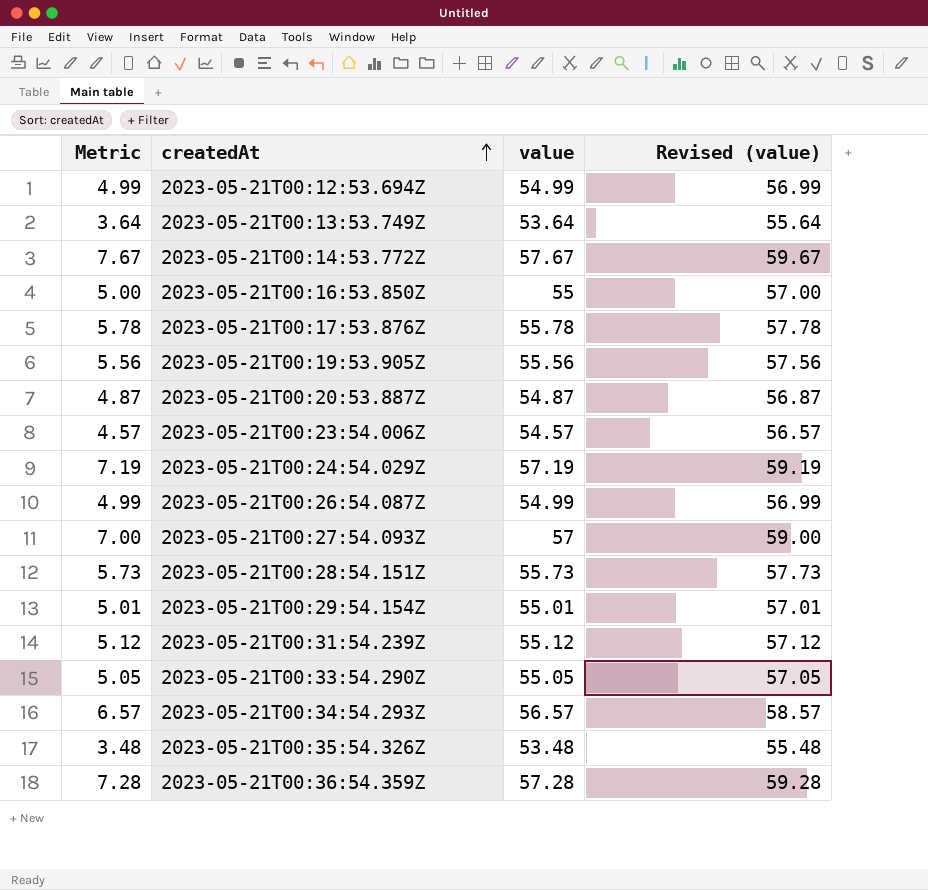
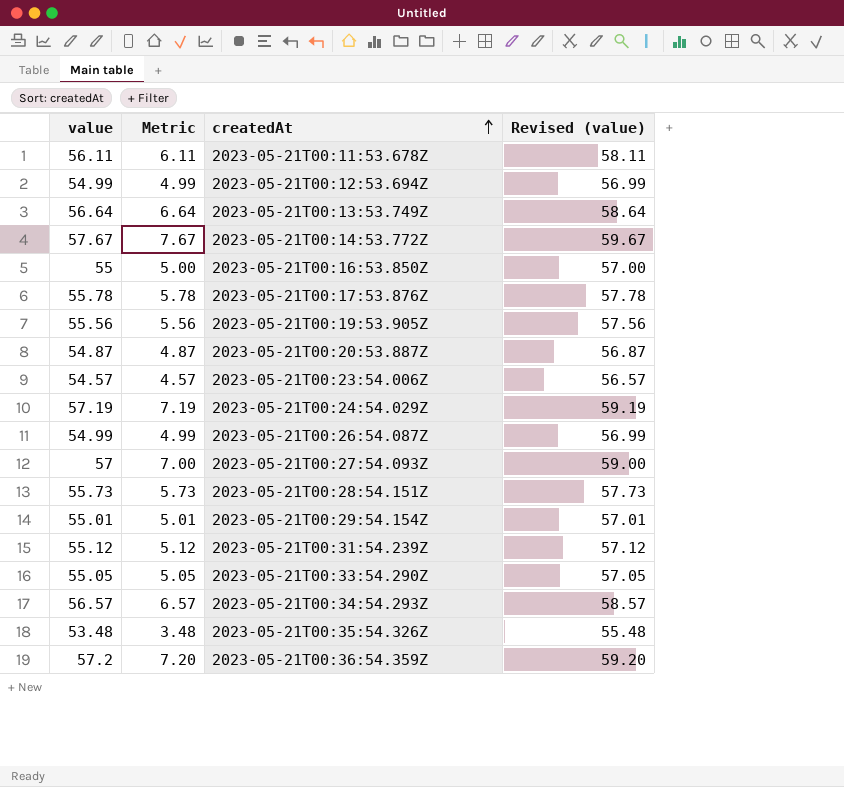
column value | position: 3 -> 1
row 2023-05-21T00:11:53.678Z: none -> 56.11 | 6.11 | 58.11
2023-05-21T00:13:53.749Z | value: 53.64 -> 56.64
2023-05-21T00:13:53.749Z | Metric: 3.64 -> 6.64
2023-05-21T00:13:53.749Z | Revised (value): 55.64 -> 58.64
2023-05-21T00:36:54.359Z | value: 57.28 -> 57.2
2023-05-21T00:36:54.359Z | Metric: 7.28 -> 7.20
2023-05-21T00:36:54.359Z | Revised (value): 59.28 -> 59.20

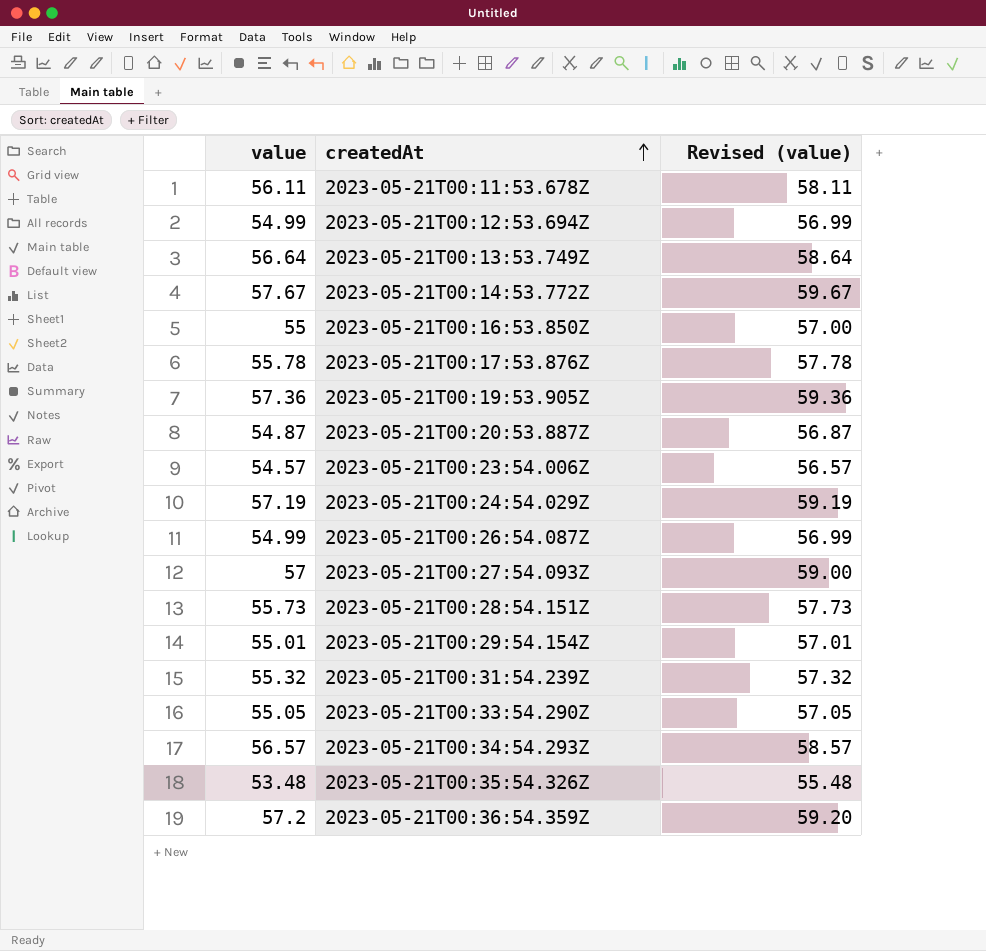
column Metric | formula: [value] - 50 -> none
2023-05-21T00:19:53.905Z | value: 55.56 -> 57.36
2023-05-21T00:19:53.905Z | Revised (value): 57.56 -> 59.36
2023-05-21T00:31:54.239Z | value: 55.12 -> 55.32
2023-05-21T00:31:54.239Z | Revised (value): 57.12 -> 57.32

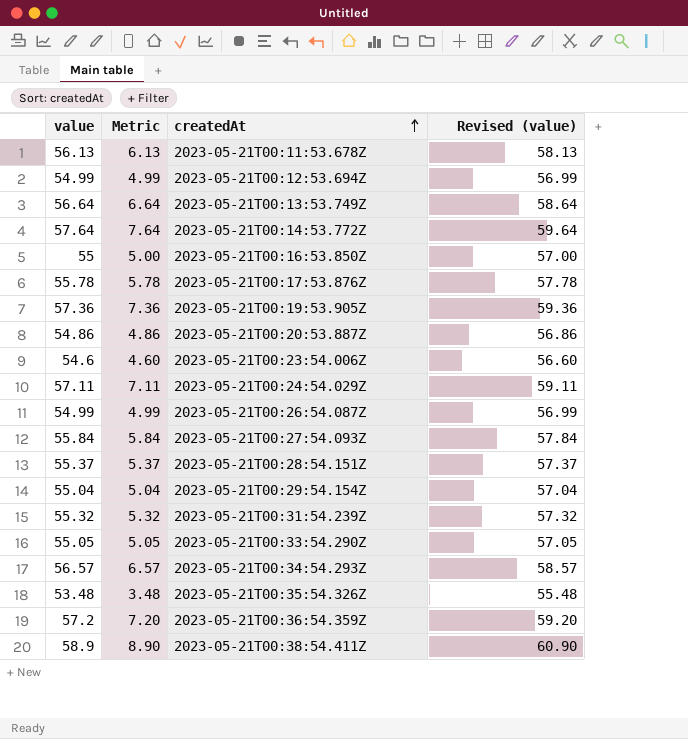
column Metric | formula: none -> [value] - 50
2023-05-21T00:11:53.678Z | value: 56.11 -> 56.13
2023-05-21T00:11:53.678Z | Revised (value): 58.11 -> 58.13
2023-05-21T00:14:53.772Z | value: 57.67 -> 57.64
2023-05-21T00:14:53.772Z | Revised (value): 59.67 -> 59.64
2023-05-21T00:20:53.887Z | value: 54.87 -> 54.86
2023-05-21T00:20:53.887Z | Revised (value): 56.87 -> 56.86
2023-05-21T00:23:54.006Z | value: 54.57 -> 54.6
2023-05-21T00:23:54.006Z | Revised (value): 56.57 -> 56.60
2023-05-21T00:24:54.029Z | value: 57.19 -> 57.11
2023-05-21T00:24:54.029Z | Revised (value): 59.19 -> 59.11
2023-05-21T00:27:54.093Z | value: 57 -> 55.84
2023-05-21T00:27:54.093Z | Revised (value): 59.00 -> 57.84
2023-05-21T00:28:54.151Z | value: 55.73 -> 55.37
2023-05-21T00:28:54.151Z | Revised (value): 57.73 -> 57.37
2023-05-21T00:29:54.154Z | value: 55.01 -> 55.04
2023-05-21T00:29:54.154Z | Revised (value): 57.01 -> 57.04
row 2023-05-21T00:38:54.411Z: none -> 58.9 | 8.90 | 60.90

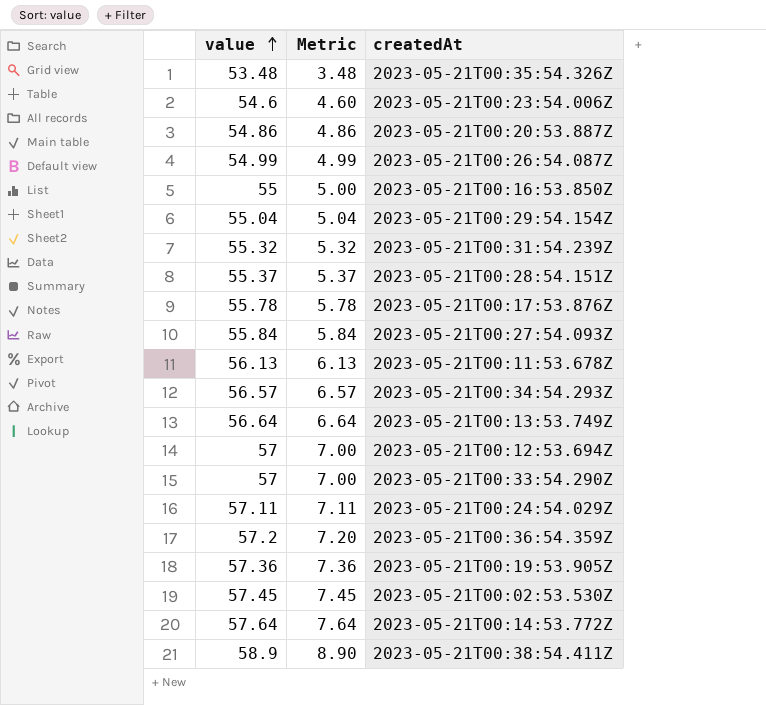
row order: createdAt ascending -> value ascending
column Revised (value) | formula: [value] + 2 -> none
2023-05-21T00:12:53.694Z | value: 54.99 -> 57
2023-05-21T00:12:53.694Z | Metric: 4.99 -> 7.00
2023-05-21T00:33:54.290Z | value: 55.05 -> 57
2023-05-21T00:33:54.290Z | Metric: 5.05 -> 7.00
row 2023-05-21T00:02:53.530Z: none -> 57.45 | 7.45

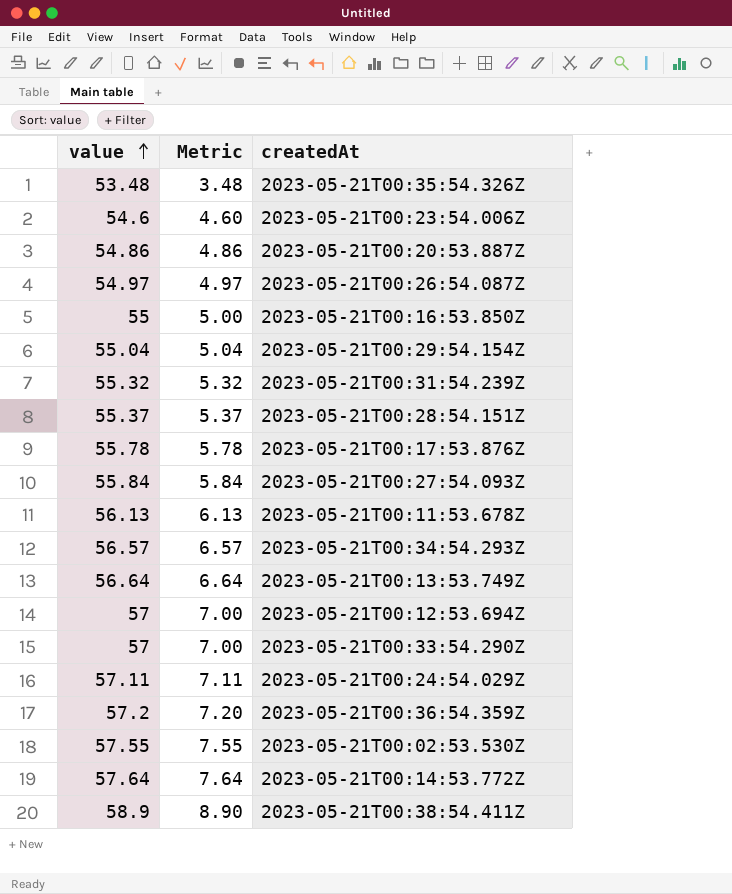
row 2023-05-21T00:19:53.905Z: 57.36 | 7.36 -> none
2023-05-21T00:26:54.087Z | value: 54.99 -> 54.97
2023-05-21T00:26:54.087Z | Metric: 4.99 -> 4.97
2023-05-21T00:02:53.530Z | value: 57.45 -> 57.55
2023-05-21T00:02:53.530Z | Metric: 7.45 -> 7.55

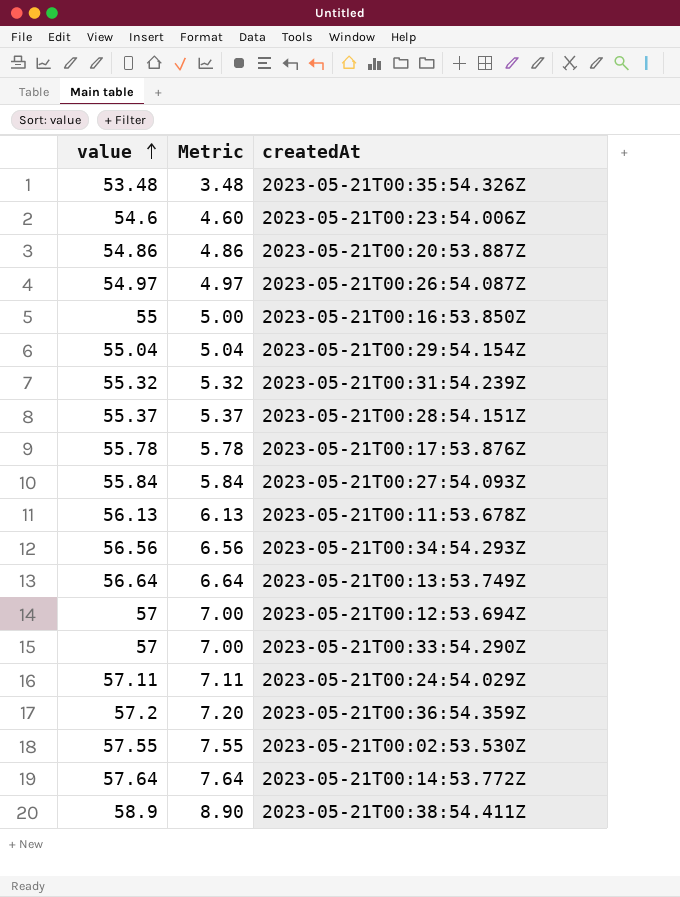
2023-05-21T00:34:54.293Z | value: 56.57 -> 56.56
2023-05-21T00:34:54.293Z | Metric: 6.57 -> 6.56

